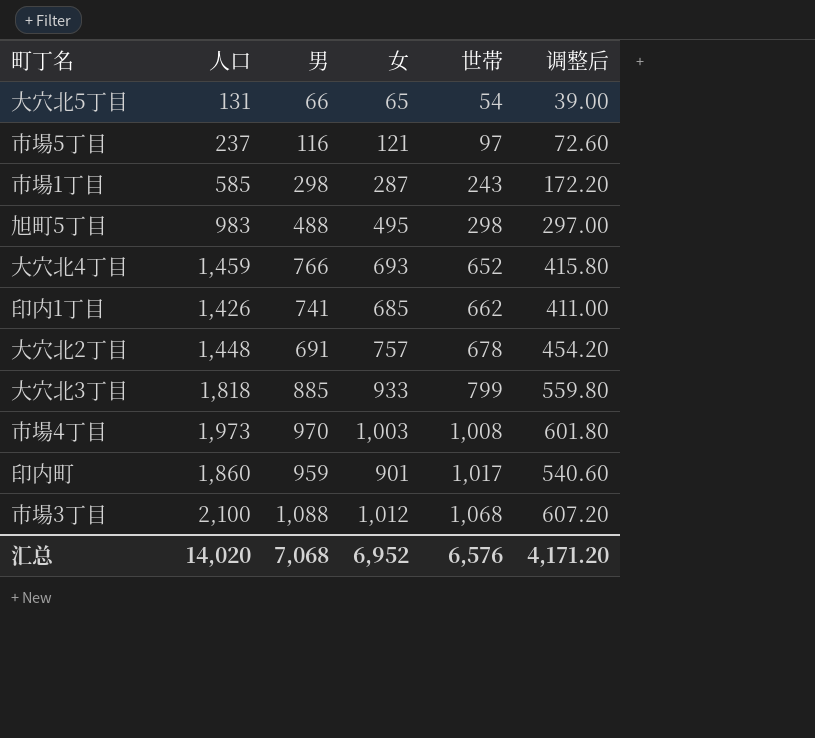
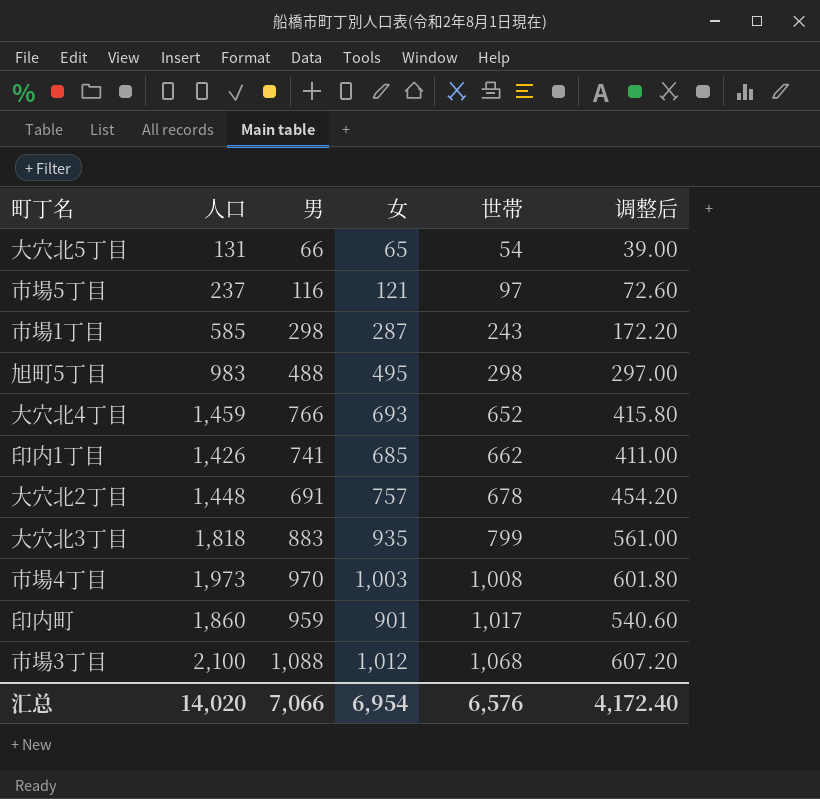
大穴北3丁目 | 男: 885 -> 883
大穴北3丁目 | 女: 933 -> 935
大穴北3丁目 | 调整后: 559.80 -> 561.00
汇总 | 男: 7,068 -> 7,066
汇总 | 女: 6,952 -> 6,954
汇总 | 调整后: 4,171.20 -> 4,172.40

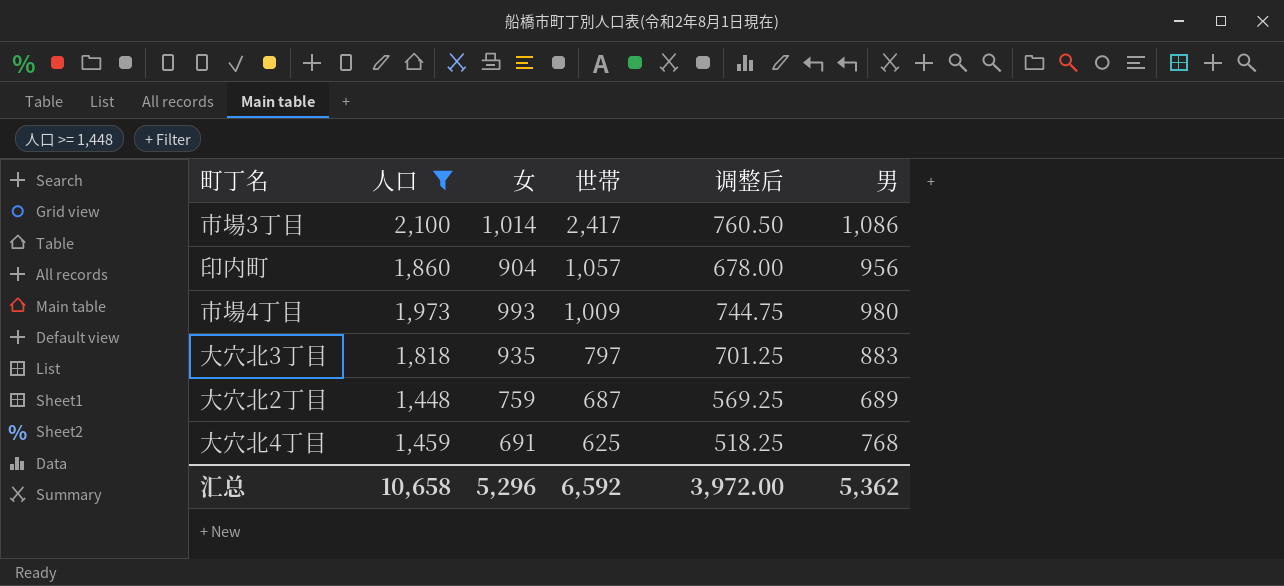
filter: none -> 人口 >= 1,448
row order: 世帯 ascending -> 世帯 descending
column 调整后 | formula: [女] * 0.6 -> [女] * 0.75
column 男 | position: 3 -> 6
市場3丁目 | 女: 1,012 -> 1,014
市場3丁目 | 世帯: 1,068 -> 2,417
市場3丁目 | 男: 1,088 -> 1,086
印内町 | 女: 901 -> 904
印内町 | 世帯: 1,017 -> 1,057
印内町 | 男: 959 -> 956
市場4丁目 | 女: 1,003 -> 993
市場4丁目 | 世帯: 1,008 -> 1,009
市場4丁目 | 男: 970 -> 980
大穴北3丁目 | 世帯: 799 -> 797
大穴北2丁目 | 女: 757 -> 759
大穴北2丁目 | 世帯: 678 -> 687
大穴北2丁目 | 男: 691 -> 689
大穴北4丁目 | 女: 693 -> 691
大穴北4丁目 | 世帯: 652 -> 625
大穴北4丁目 | 男: 766 -> 768
汇总 | 人口: 14,020 -> 10,658
汇总 | 女: 6,954 -> 5,296
汇总 | 世帯: 6,576 -> 6,592
汇总 | 调整后: 4,172.40 -> 3,972.00
汇总 | 男: 7,066 -> 5,362

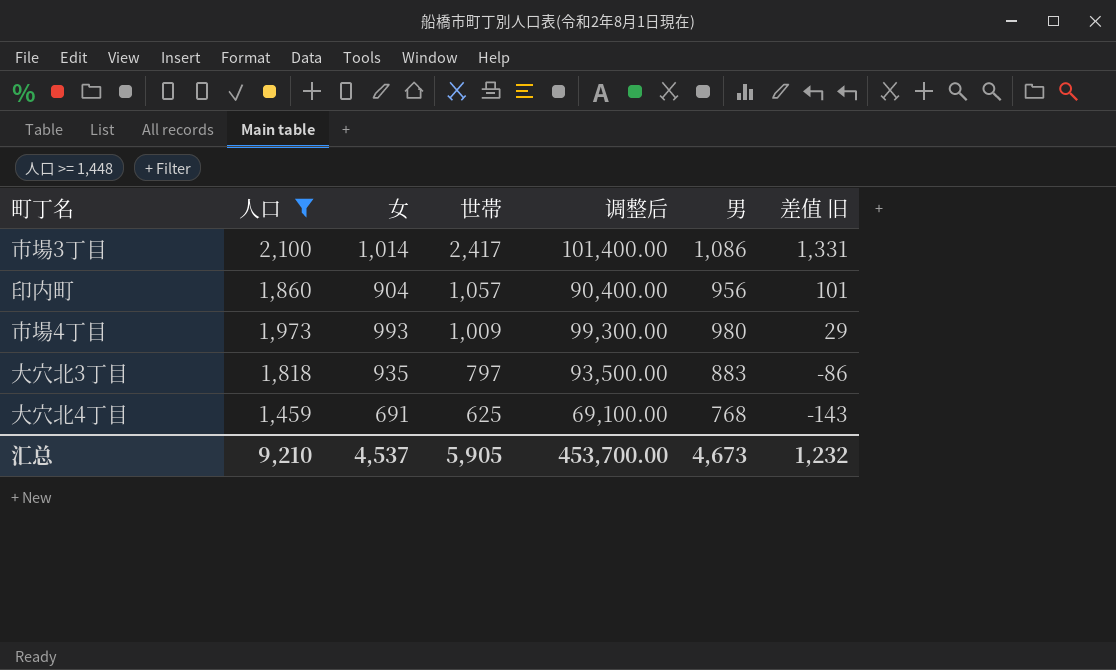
column 调整后 | formula: [女] * 0.75 -> [女] * 100
column 差值 旧 | formula: none -> [世帯] - [男]
row 大穴北2丁目: 1,448 | 759 | 687 | 569.25 | 689 -> none
汇总 | 人口: 10,658 -> 9,210
汇总 | 女: 5,296 -> 4,537
汇总 | 世帯: 6,592 -> 5,905
汇总 | 调整后: 3,972.00 -> 453,700.00
汇总 | 男: 5,362 -> 4,673

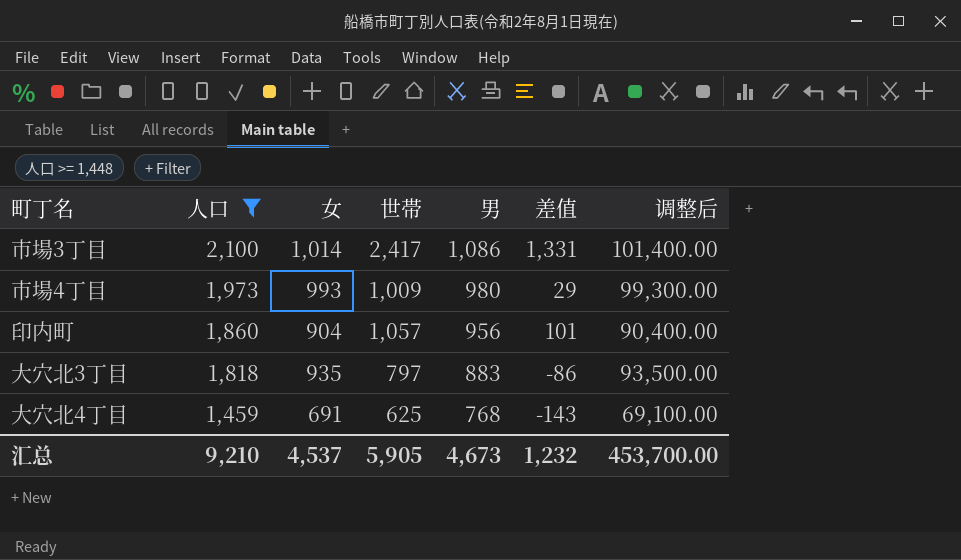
row order: 世帯 descending -> 人口 descending
column name: 差值 旧 -> 差值
column 调整后 | position: 5 -> 7

